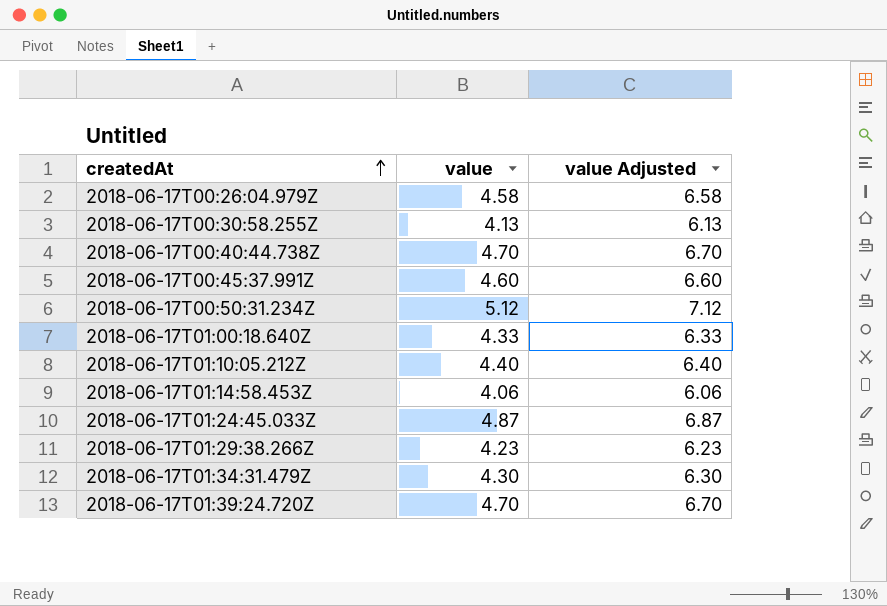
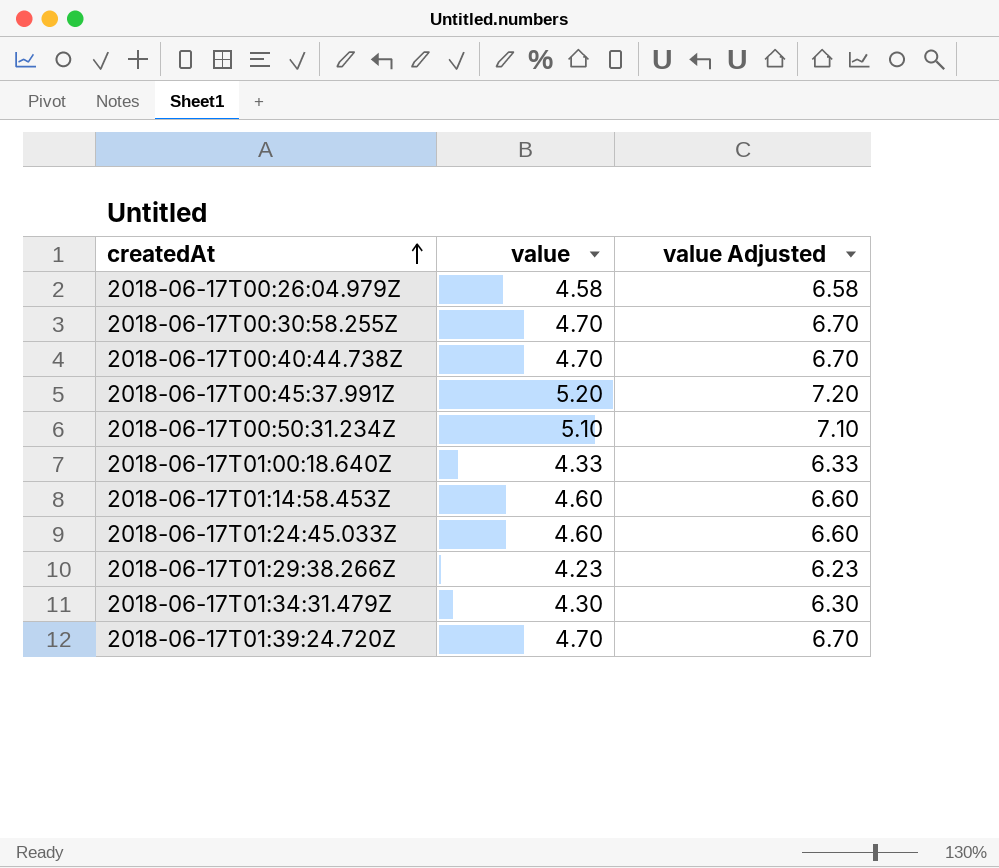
row 2018-06-17T01:10:05.212Z: 4.40 | 6.40 -> none
2018-06-17T00:30:58.255Z | value: 4.13 -> 4.70
2018-06-17T00:30:58.255Z | value Adjusted: 6.13 -> 6.70
2018-06-17T00:45:37.991Z | value: 4.60 -> 5.20
2018-06-17T00:45:37.991Z | value Adjusted: 6.60 -> 7.20
2018-06-17T00:50:31.234Z | value: 5.12 -> 5.10
2018-06-17T00:50:31.234Z | value Adjusted: 7.12 -> 7.10
2018-06-17T01:14:58.453Z | value: 4.06 -> 4.60
2018-06-17T01:14:58.453Z | value Adjusted: 6.06 -> 6.60
2018-06-17T01:24:45.033Z | value: 4.87 -> 4.60
2018-06-17T01:24:45.033Z | value Adjusted: 6.87 -> 6.60

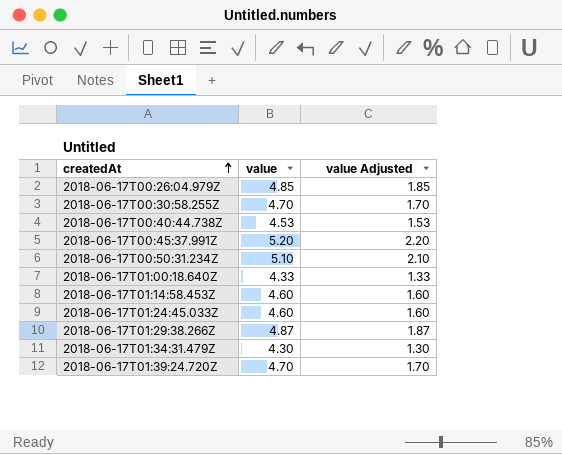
column value Adjusted | formula: [value] + 2 -> [value] - 3
2018-06-17T00:26:04.979Z | value: 4.58 -> 4.85
2018-06-17T00:40:44.738Z | value: 4.70 -> 4.53
2018-06-17T01:29:38.266Z | value: 4.23 -> 4.87

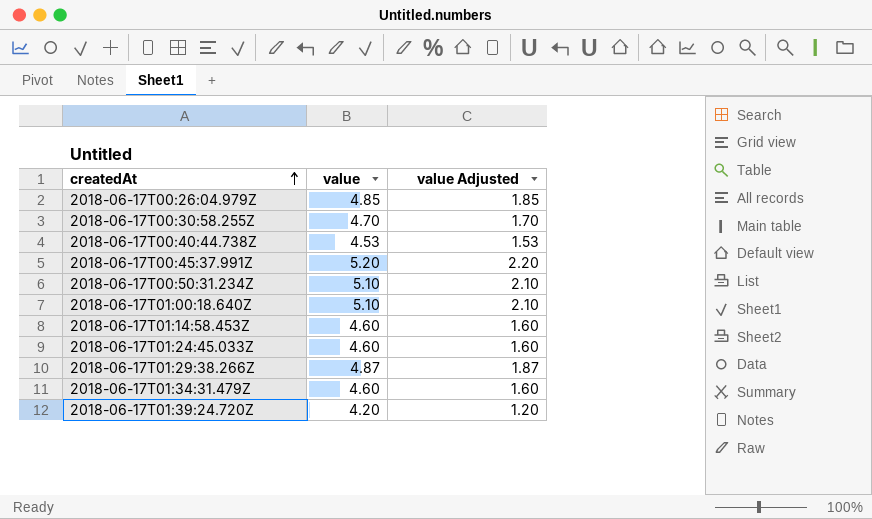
2018-06-17T01:00:18.640Z | value: 4.33 -> 5.10
2018-06-17T01:00:18.640Z | value Adjusted: 1.33 -> 2.10
2018-06-17T01:34:31.479Z | value: 4.30 -> 4.60
2018-06-17T01:34:31.479Z | value Adjusted: 1.30 -> 1.60
2018-06-17T01:39:24.720Z | value: 4.70 -> 4.20
2018-06-17T01:39:24.720Z | value Adjusted: 1.70 -> 1.20

